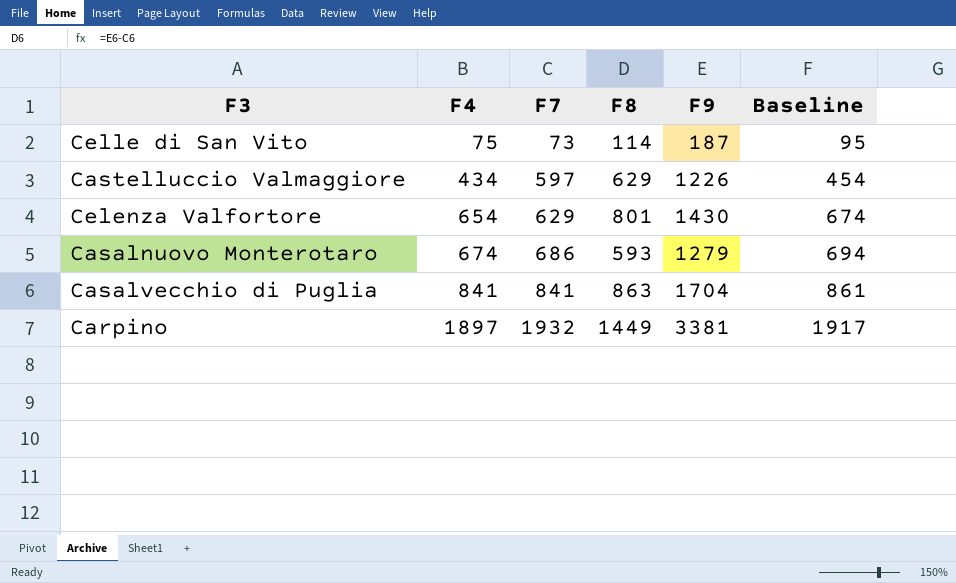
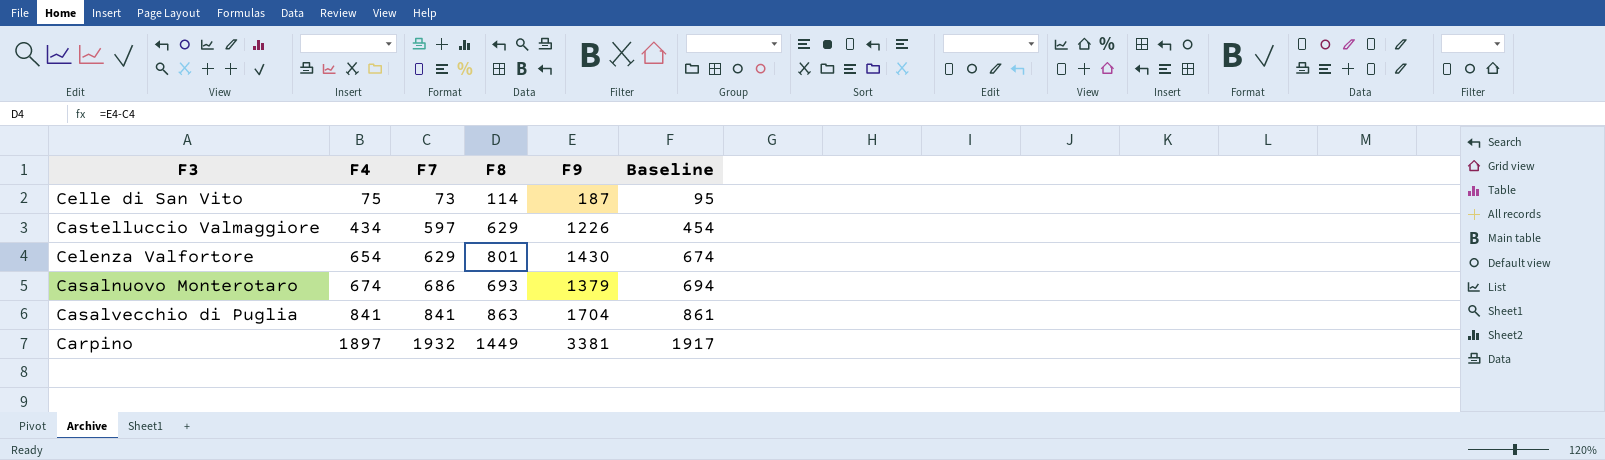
Casalnuovo Monterotaro | F8: 593 -> 693
Casalnuovo Monterotaro | F9: 1279 -> 1379

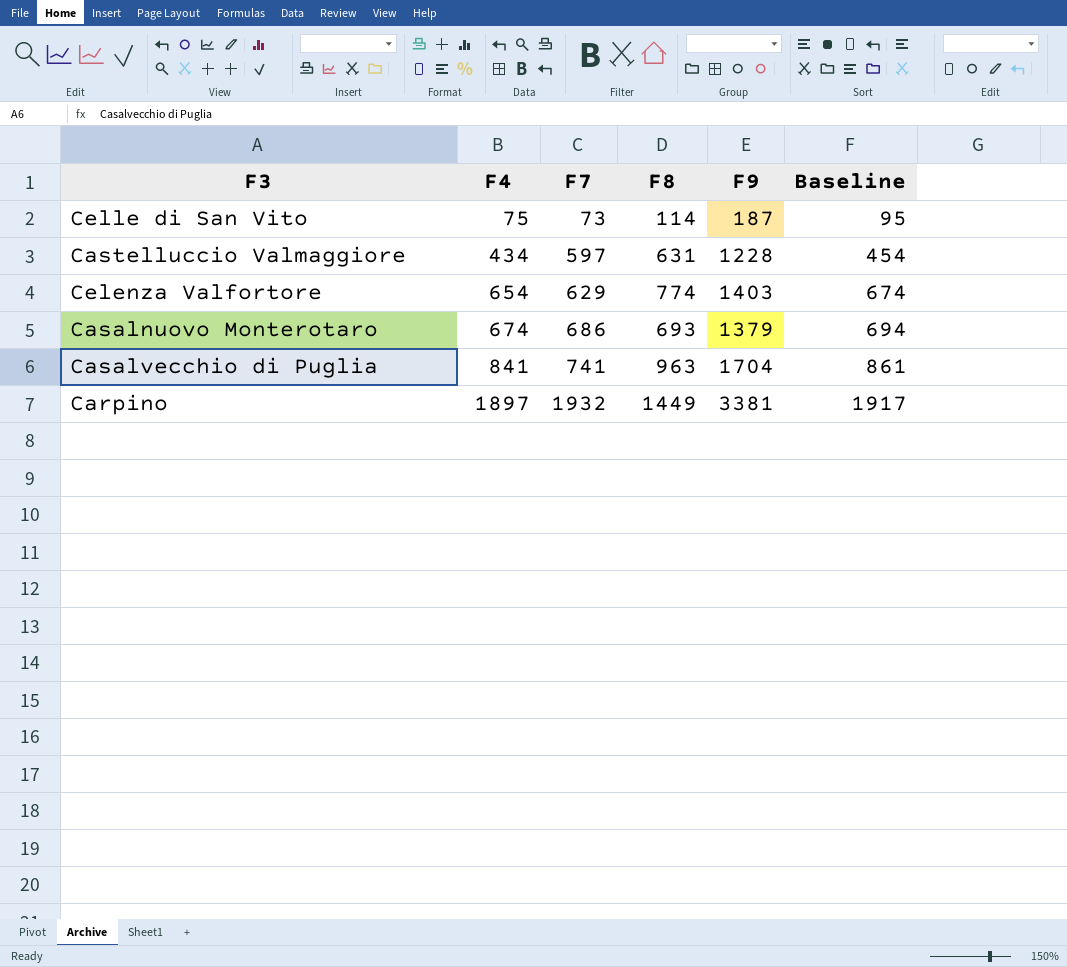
Castelluccio Valmaggiore | F8: 629 -> 631
Castelluccio Valmaggiore | F9: 1226 -> 1228
Celenza Valfortore | F8: 801 -> 774
Celenza Valfortore | F9: 1430 -> 1403
Casalvecchio di Puglia | F7: 841 -> 741
Casalvecchio di Puglia | F8: 863 -> 963

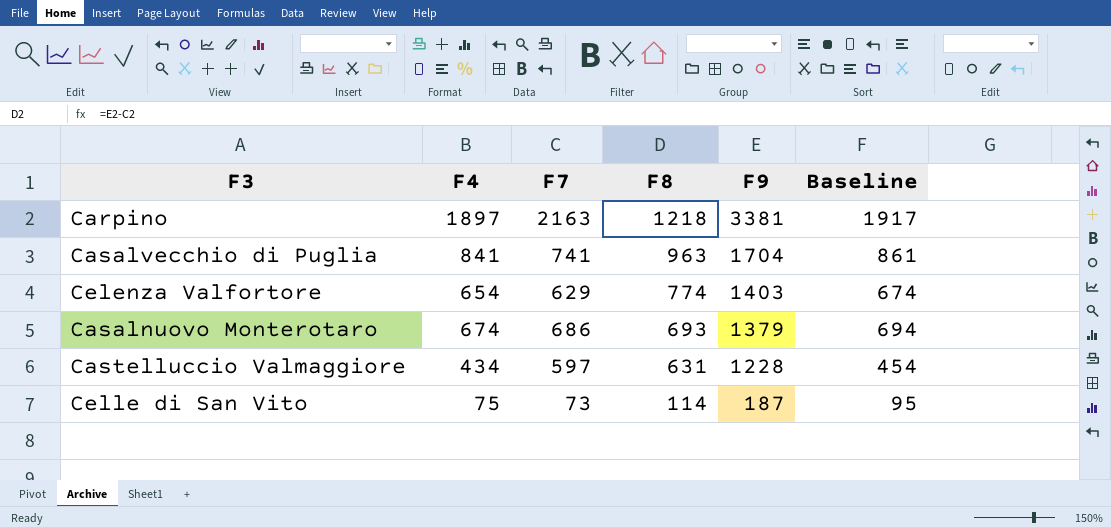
row order: F4 ascending -> F8 descending
Carpino | F7: 1932 -> 2163
Carpino | F8: 1449 -> 1218

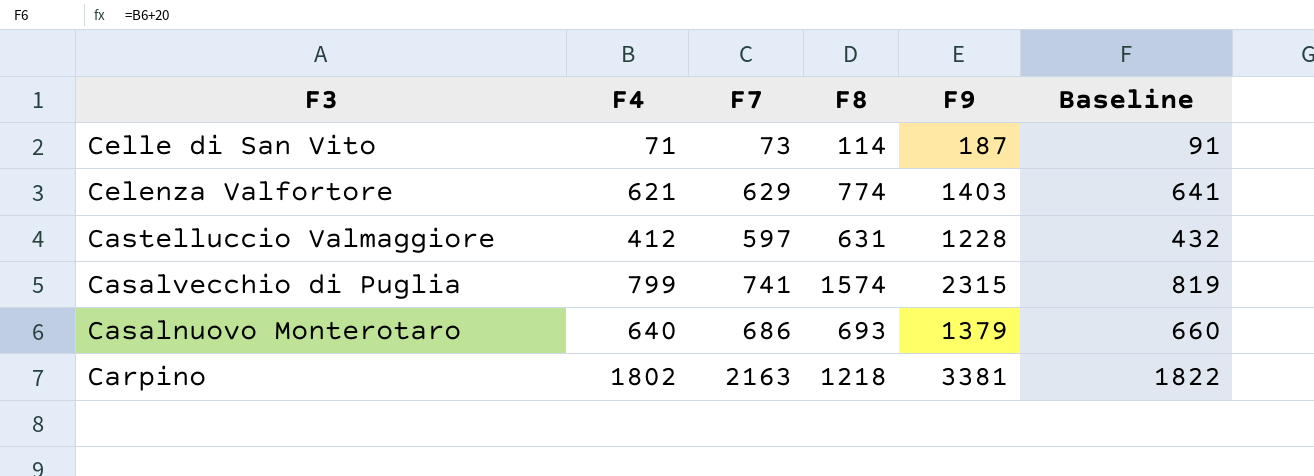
row order: F8 descending -> F3 descending
Celle di San Vito | F4: 75 -> 71
Celle di San Vito | Baseline: 95 -> 91
Celenza Valfortore | F4: 654 -> 621
Celenza Valfortore | Baseline: 674 -> 641
Castelluccio Valmaggiore | F4: 434 -> 412
Castelluccio Valmaggiore | Baseline: 454 -> 432
Casalvecchio di Puglia | F4: 841 -> 799
Casalvecchio di Puglia | F8: 963 -> 1574
Casalvecchio di Puglia | F9: 1704 -> 2315
Casalvecchio di Puglia | Baseline: 861 -> 819
Casalnuovo Monterotaro | F4: 674 -> 640
Casalnuovo Monterotaro | Baseline: 694 -> 660
Carpino | F4: 1897 -> 1802
Carpino | Baseline: 1917 -> 1822

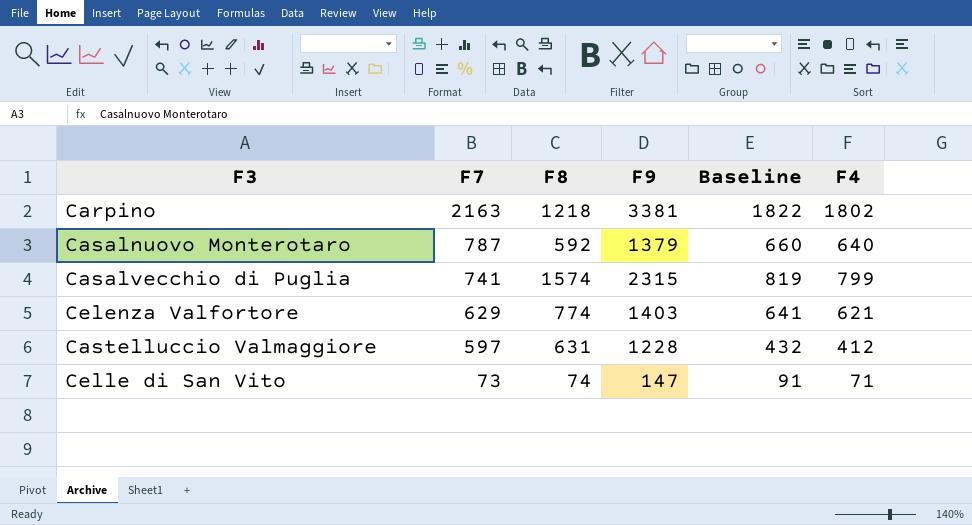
row order: F3 descending -> F7 descending
column F4 | position: 2 -> 6
Casalnuovo Monterotaro | F7: 686 -> 787
Casalnuovo Monterotaro | F8: 693 -> 592
Celle di San Vito | F8: 114 -> 74
Celle di San Vito | F9: 187 -> 147

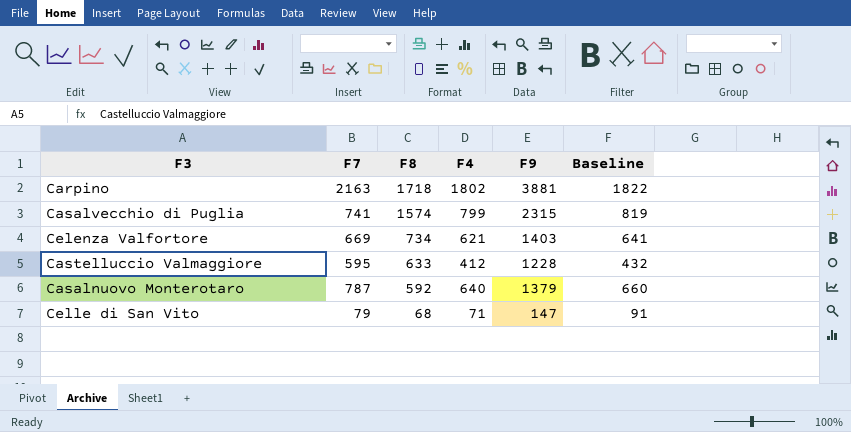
row order: F7 descending -> F8 descending
column F4 | position: 6 -> 4
Carpino | F8: 1218 -> 1718
Carpino | F9: 3381 -> 3881
Celenza Valfortore | F7: 629 -> 669
Celenza Valfortore | F8: 774 -> 734
Castelluccio Valmaggiore | F7: 597 -> 595
Castelluccio Valmaggiore | F8: 631 -> 633
Celle di San Vito | F7: 73 -> 79
Celle di San Vito | F8: 74 -> 68

